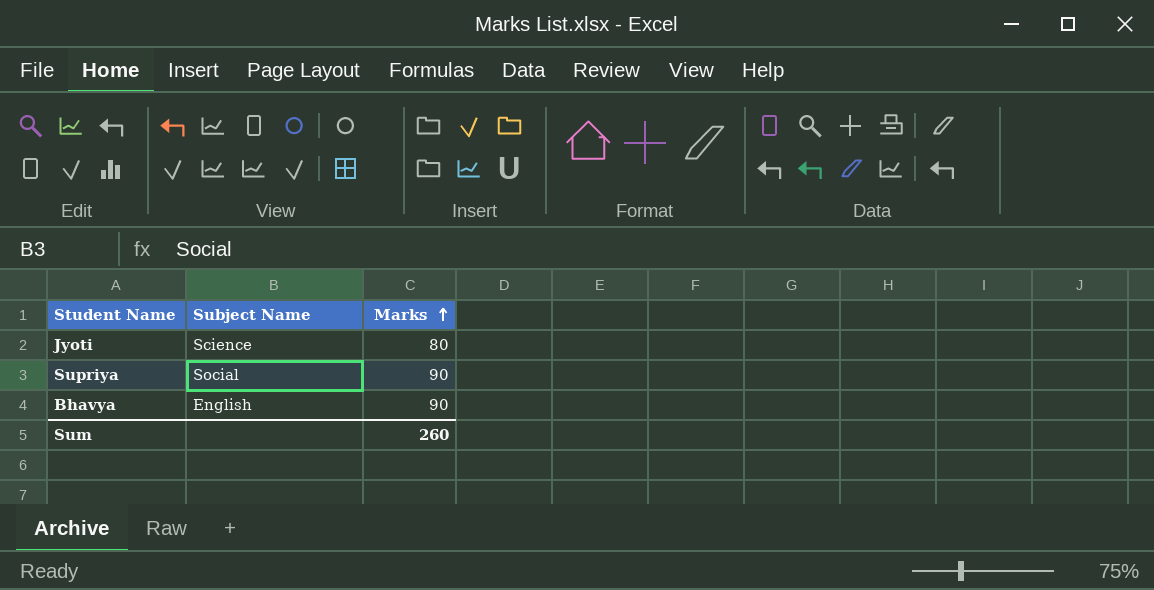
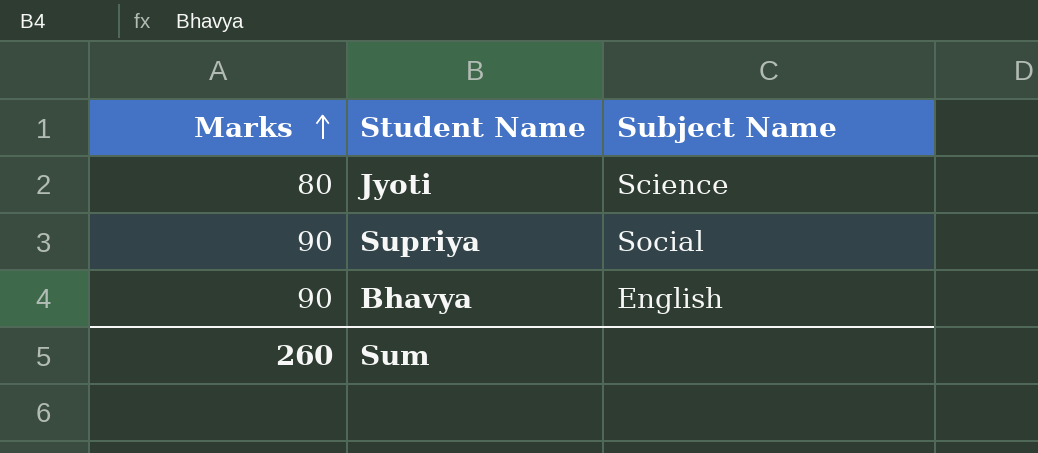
column Marks | position: 3 -> 1

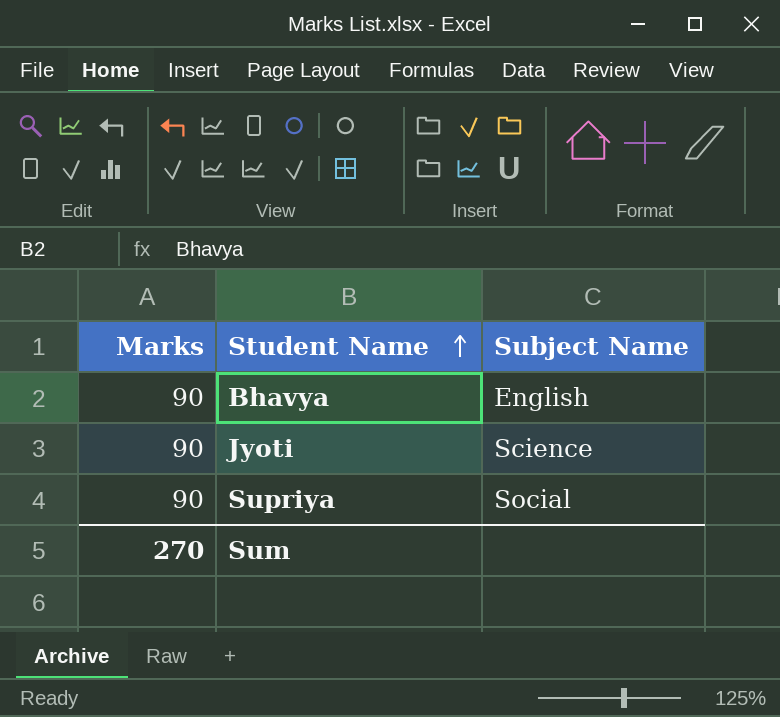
row order: Marks ascending -> Student Name ascending
Jyoti | Marks: 80 -> 90
Sum | Marks: 260 -> 270

